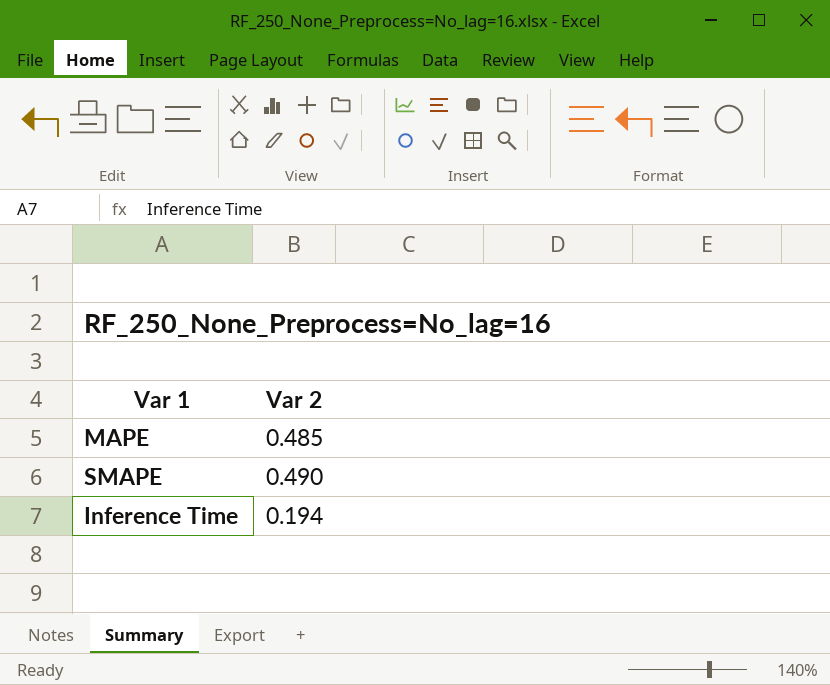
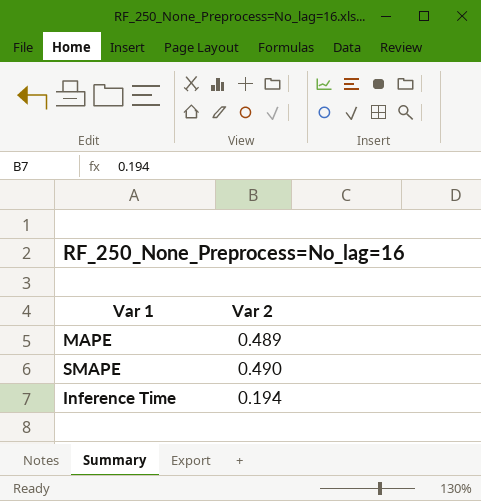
MAPE | Var 2: 0.485 -> 0.489

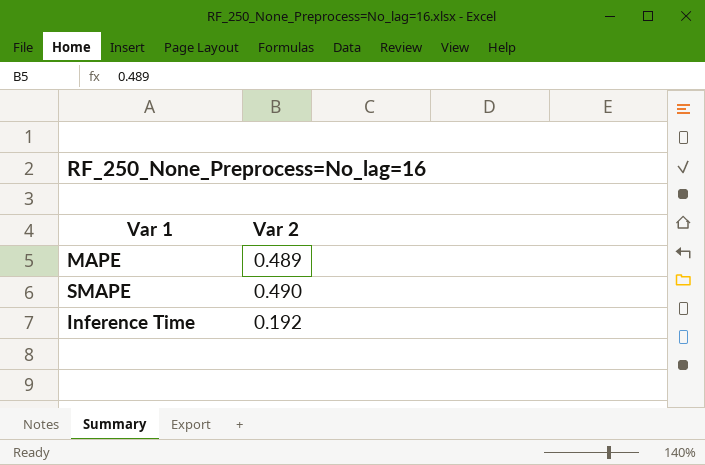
Inference Time | Var 2: 0.194 -> 0.192

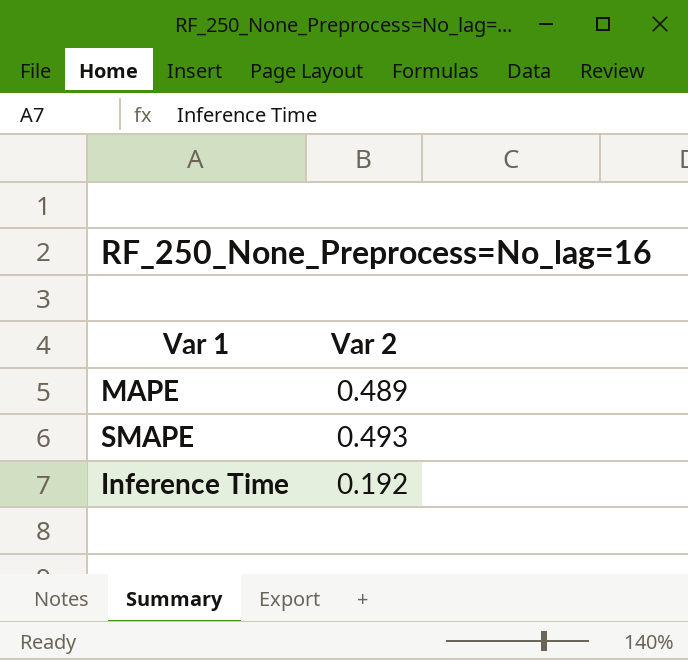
SMAPE | Var 2: 0.490 -> 0.493

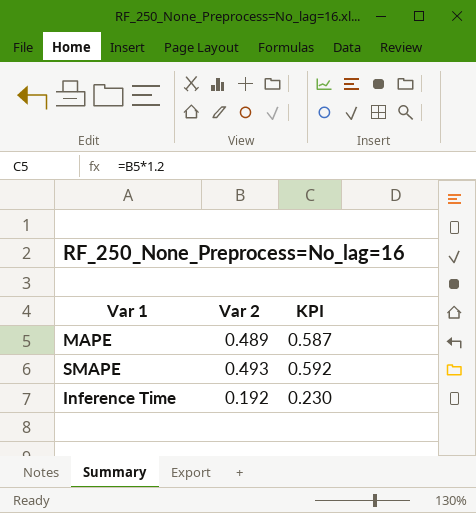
column KPI | formula: none -> [Var 2] * 1.2

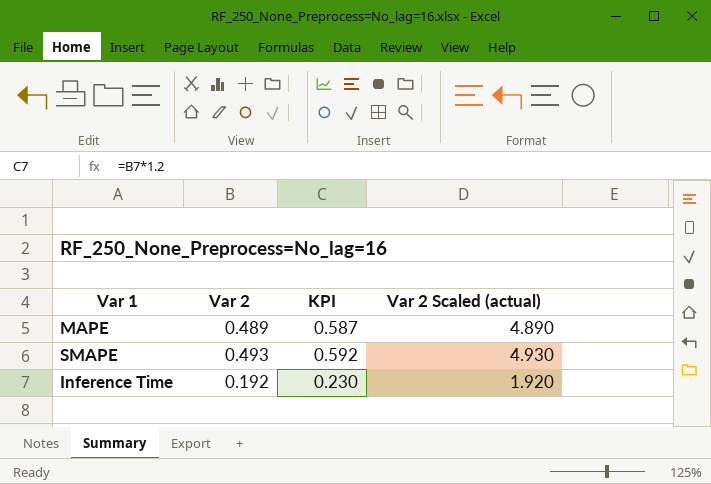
column Var 2 Scaled (actual) | formula: none -> [Var 2] * 10

